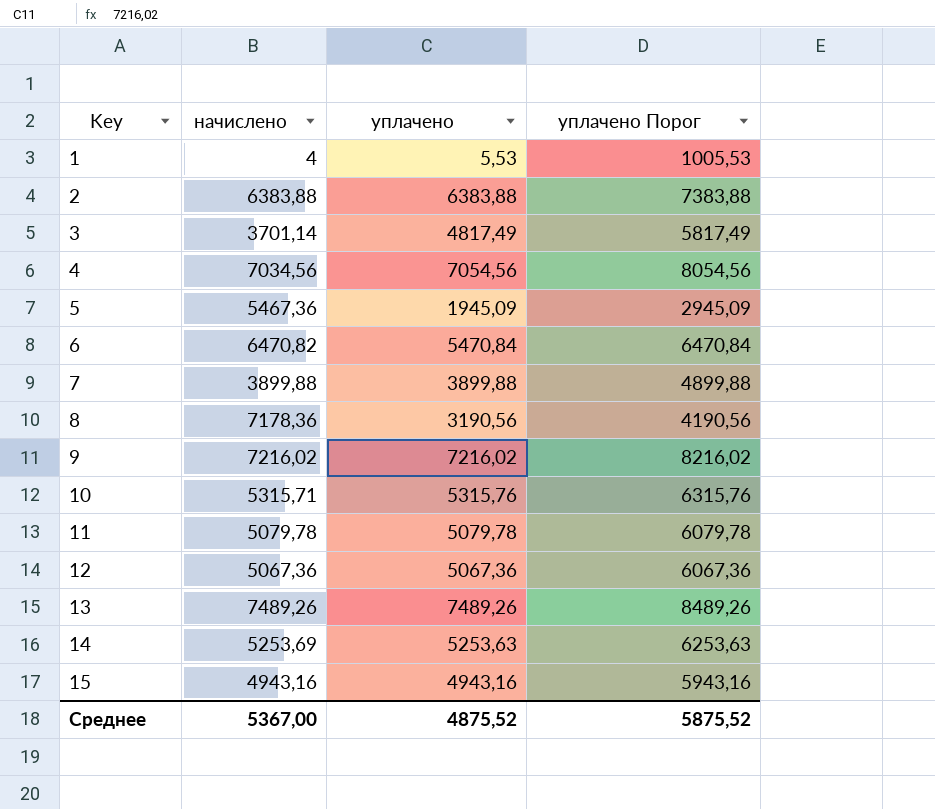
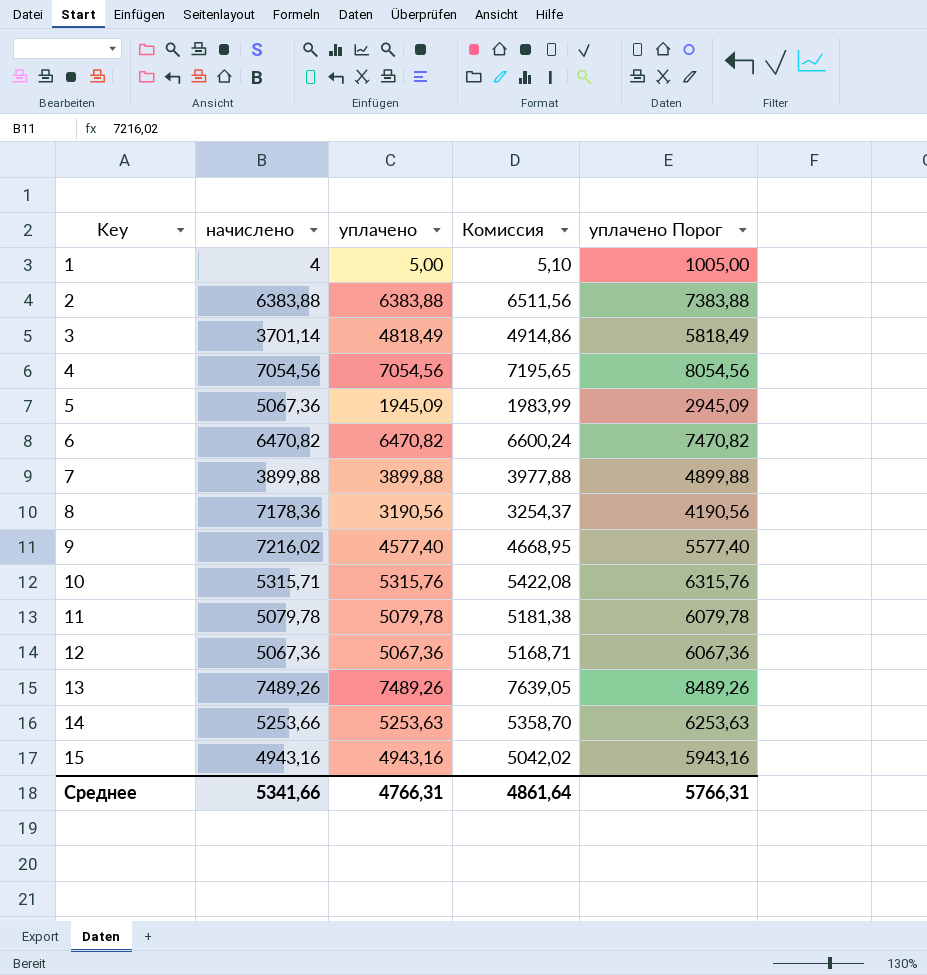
column Комиссия | formula: none -> [уплачено] * 1,02
1 | уплачено: 5,53 -> 5,00
1 | уплачено Порог: 1005,53 -> 1005,00
3 | уплачено: 4817,49 -> 4818,49
3 | уплачено Порог: 5817,49 -> 5818,49
4 | начислено: 7034,56 -> 7054,56
5 | начислено: 5467,36 -> 5067,36
6 | уплачено: 5470,84 -> 6470,82
6 | уплачено Порог: 6470,84 -> 7470,82
9 | уплачено: 7216,02 -> 4577,40
9 | уплачено Порог: 8216,02 -> 5577,40
14 | начислено: 5253,69 -> 5253,66
Среднее | начислено: 5367,00 -> 5341,66
Среднее | уплачено: 4875,52 -> 4766,31
Среднее | уплачено Порог: 5875,52 -> 5766,31

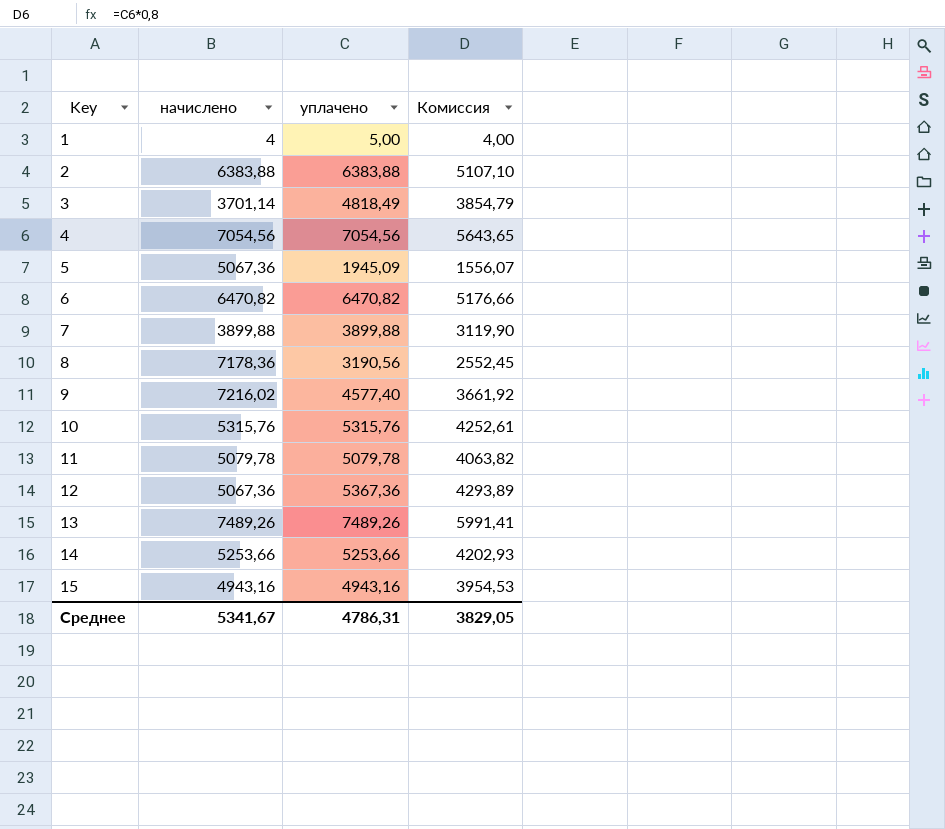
column уплачено Порог | formula: [уплачено] + 1000 -> none
column Комиссия | formula: [уплачено] * 1,02 -> [уплачено] * 0,8
10 | начислено: 5315,71 -> 5315,76
12 | уплачено: 5067,36 -> 5367,36
14 | уплачено: 5253,63 -> 5253,66
Среднее | начислено: 5341,66 -> 5341,67
Среднее | уплачено: 4766,31 -> 4786,31
Среднее | Комиссия: 4861,64 -> 3829,05

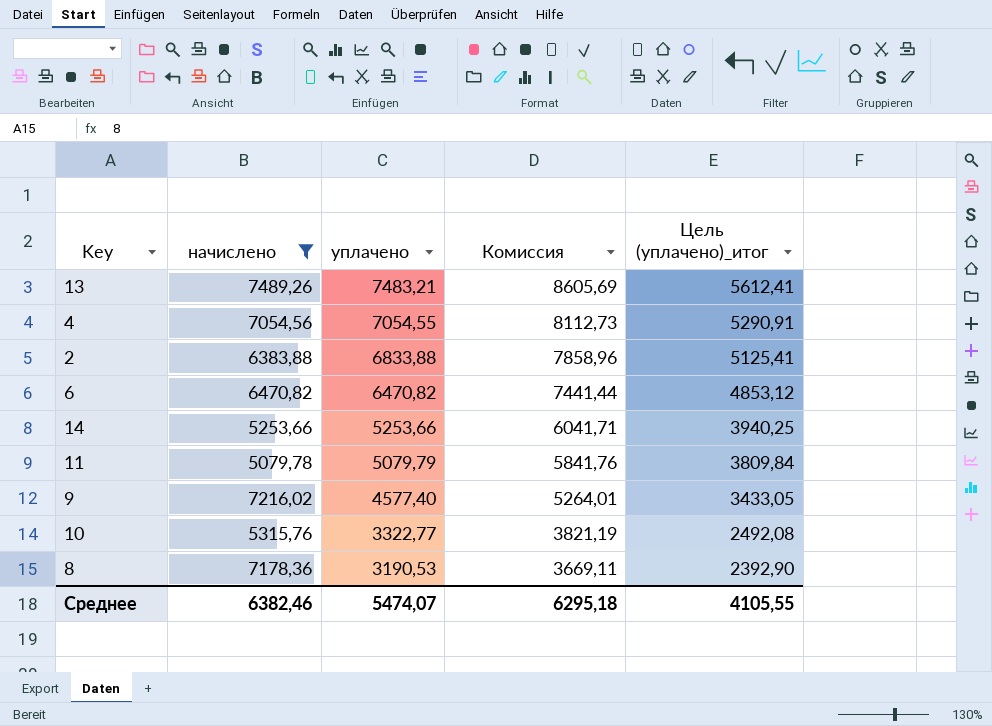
filter: none -> начислено >= 5079,78
row order: Key ascending -> уплачено descending
column Комиссия | formula: [уплачено] * 0,8 -> [уплачено] * 1,15
column Цель (уплачено)_итог | formula: none -> [уплачено] * 0,75
13 | уплачено: 7489,26 -> 7483,21
4 | уплачено: 7054,56 -> 7054,55
2 | уплачено: 6383,88 -> 6833,88
11 | уплачено: 5079,78 -> 5079,79
10 | уплачено: 5315,76 -> 3322,77
8 | уплачено: 3190,56 -> 3190,53
Среднее | начислено: 5341,67 -> 6382,46
Среднее | уплачено: 4786,31 -> 5474,07
Среднее | Комиссия: 3829,05 -> 6295,18

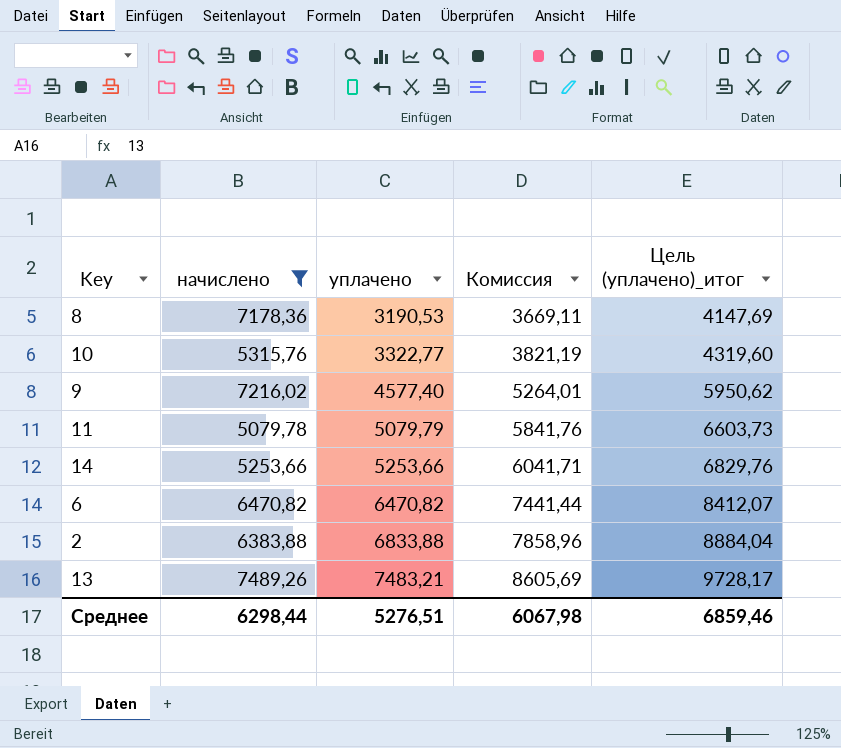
row order: уплачено descending -> уплачено ascending
column Цель (уплачено)_итог | formula: [уплачено] * 0,75 -> [уплачено] * 1,3
row 4: 7054,56 | 7054,55 | 8112,73 | 5290,91 -> none
Среднее | начислено: 6382,46 -> 6298,44
Среднее | уплачено: 5474,07 -> 5276,51
Среднее | Комиссия: 6295,18 -> 6067,98
Среднее | Цель (уплачено)_итог: 4105,55 -> 6859,46

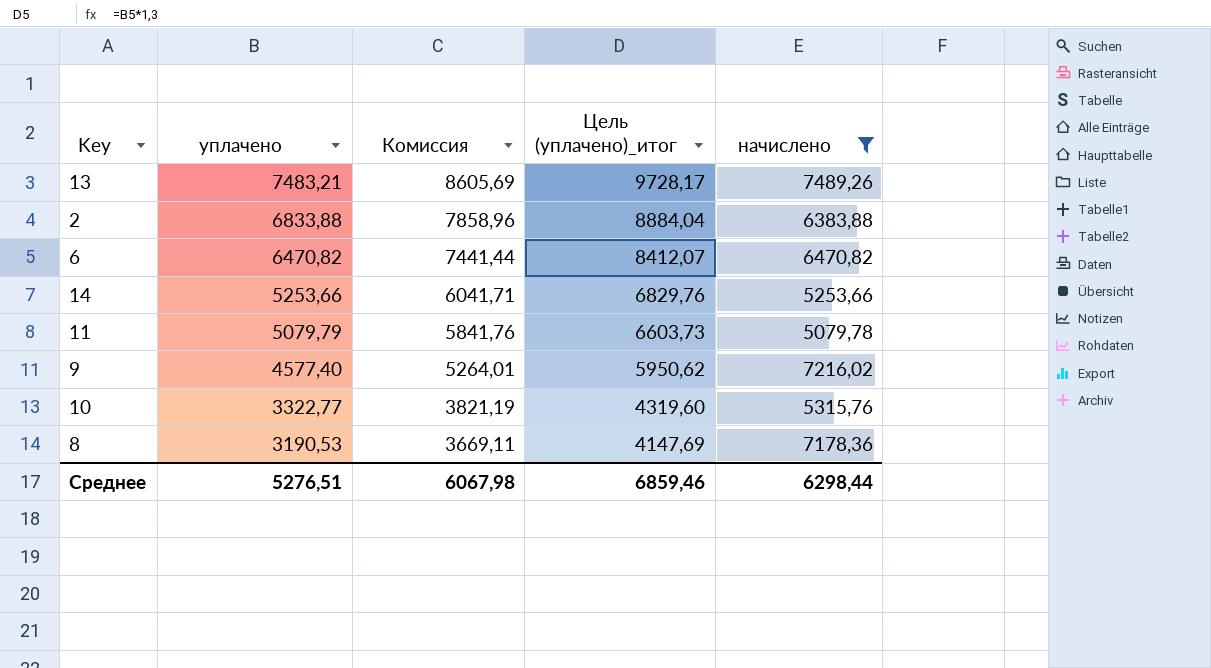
row order: уплачено ascending -> уплачено descending
column начислено | position: 2 -> 5

